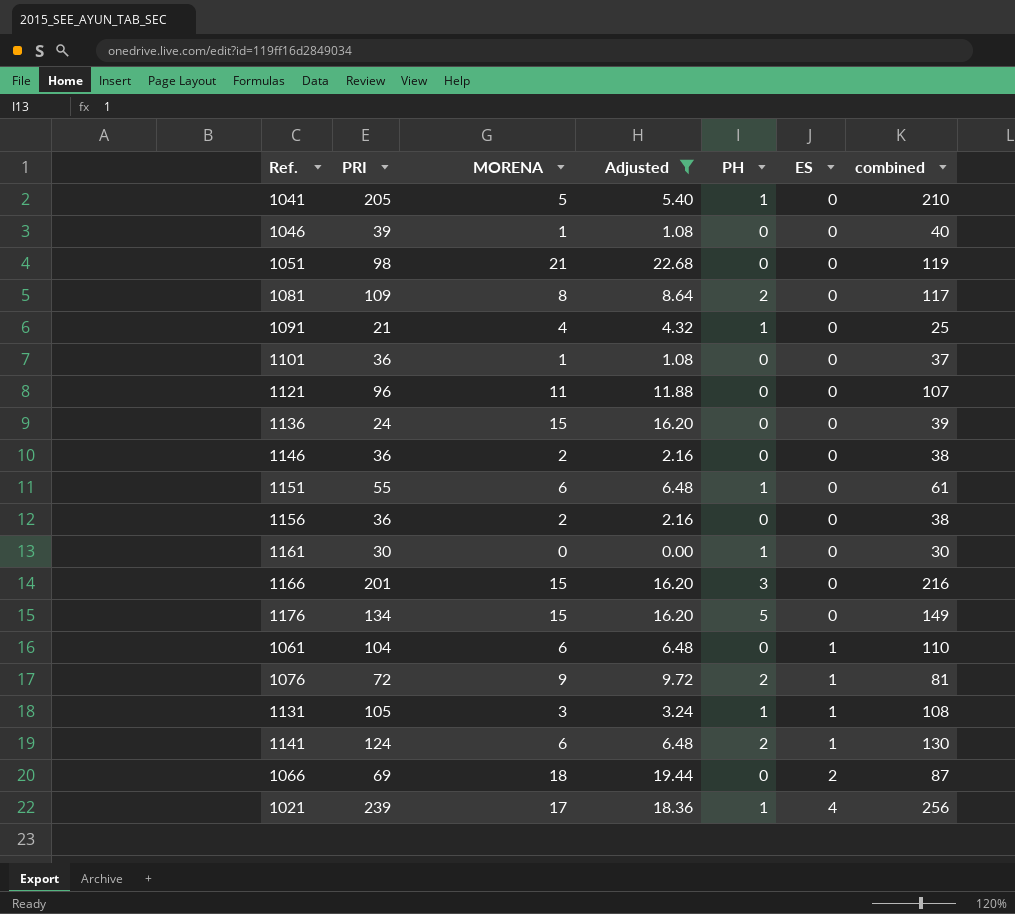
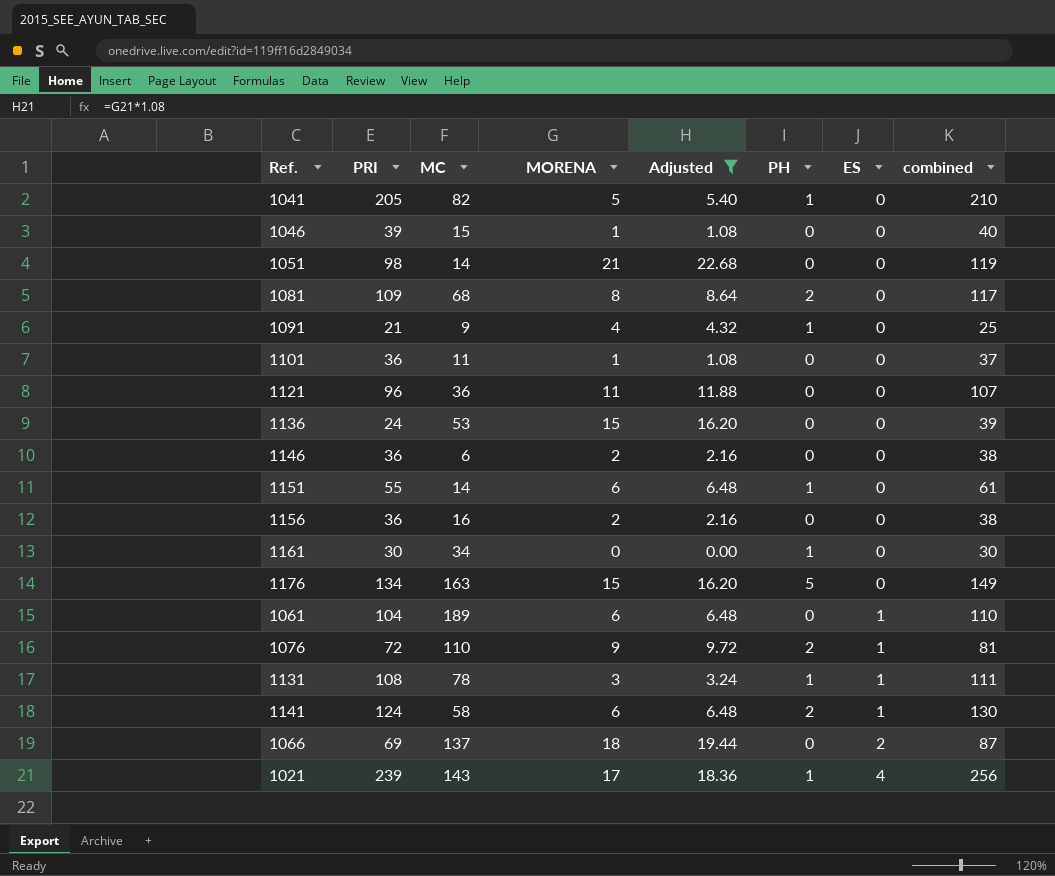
column MC | position: none -> 3
row 1166: 201 | 15 | 16.20 | 3 | 0 | 216 -> none
1131 | PRI: 105 -> 108
1131 | combined: 108 -> 111

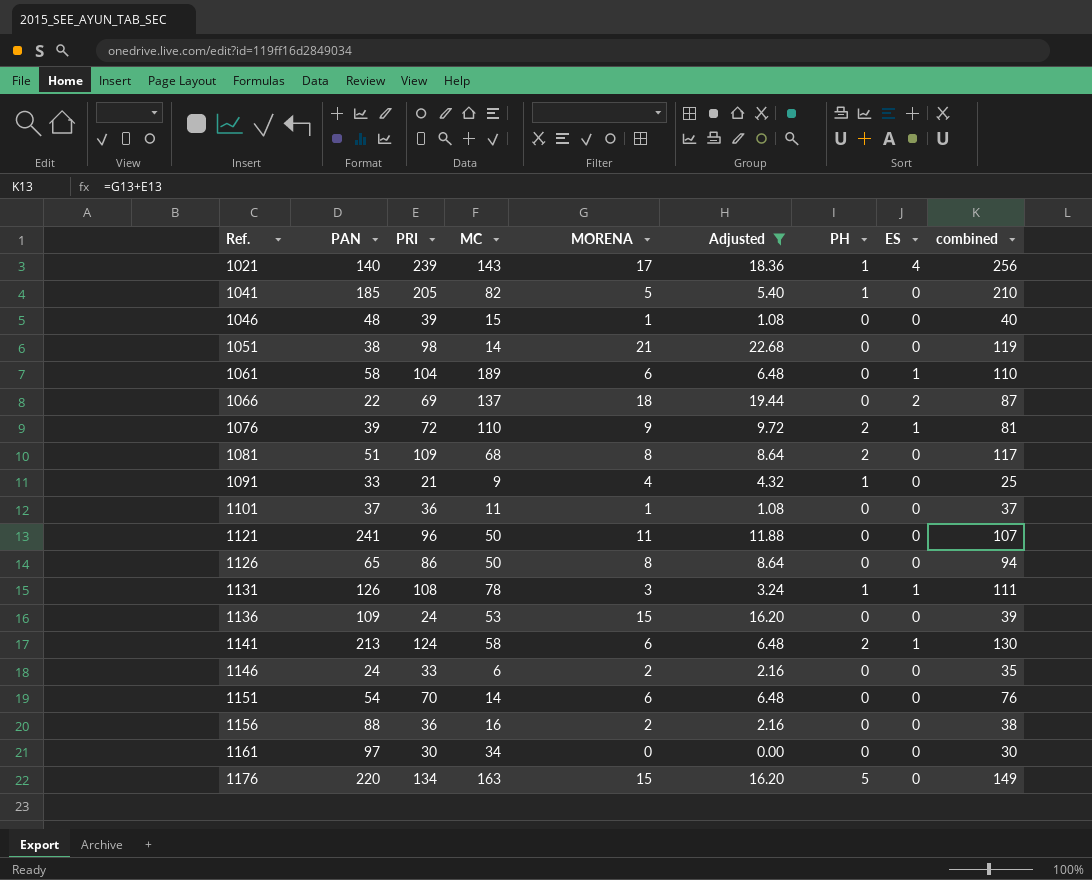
row order: ES ascending -> Ref. ascending
column PAN | position: none -> 2
1121 | MC: 36 -> 50
row 1126: none -> 65 | 86 | 50 | 8 | 8.64 | 0 | 0 | 94
1146 | PRI: 36 -> 33
1146 | combined: 38 -> 35
1151 | PRI: 55 -> 70
1151 | PH: 1 -> 0
1151 | combined: 61 -> 76
1161 | PH: 1 -> 0

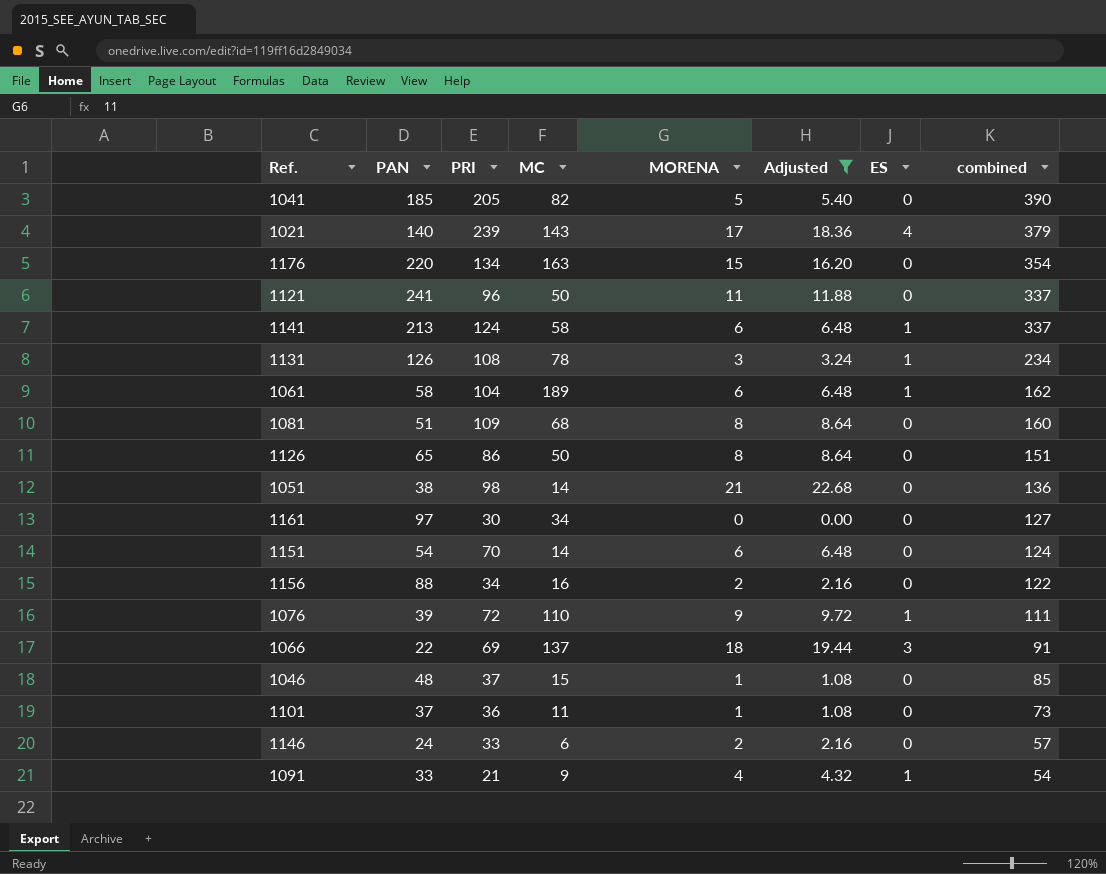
row order: Ref. ascending -> combined descending
column PH | position: 7 -> none
column combined | formula: [PRI] + [MORENA] -> [PAN] + [PRI]
row 1136: 109 | 24 | 53 | 15 | 16.20 | 0 | 0 | 39 -> none
1156 | PRI: 36 -> 34
1066 | ES: 2 -> 3
1046 | PRI: 39 -> 37
1091 | ES: 0 -> 1

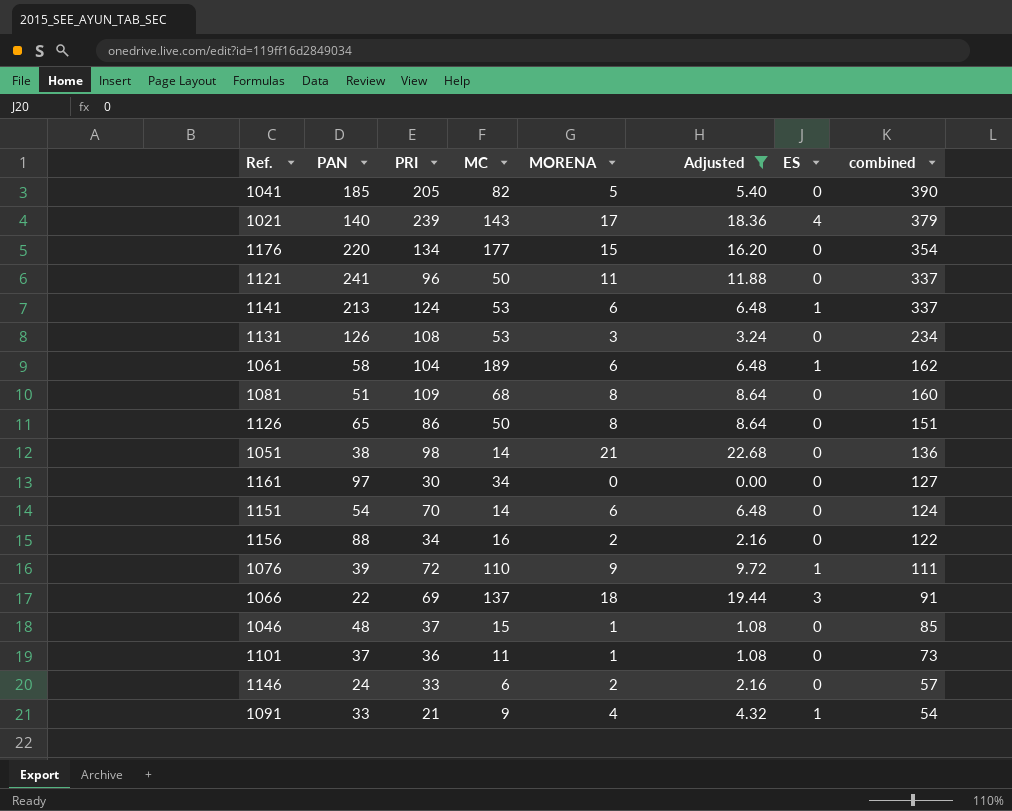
1176 | MC: 163 -> 177
1141 | MC: 58 -> 53
1131 | MC: 78 -> 53
1131 | ES: 1 -> 0

